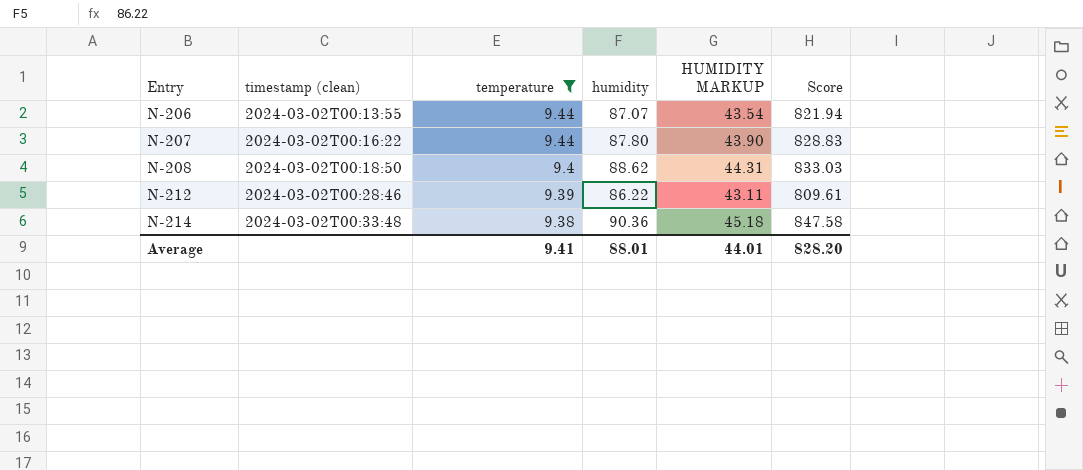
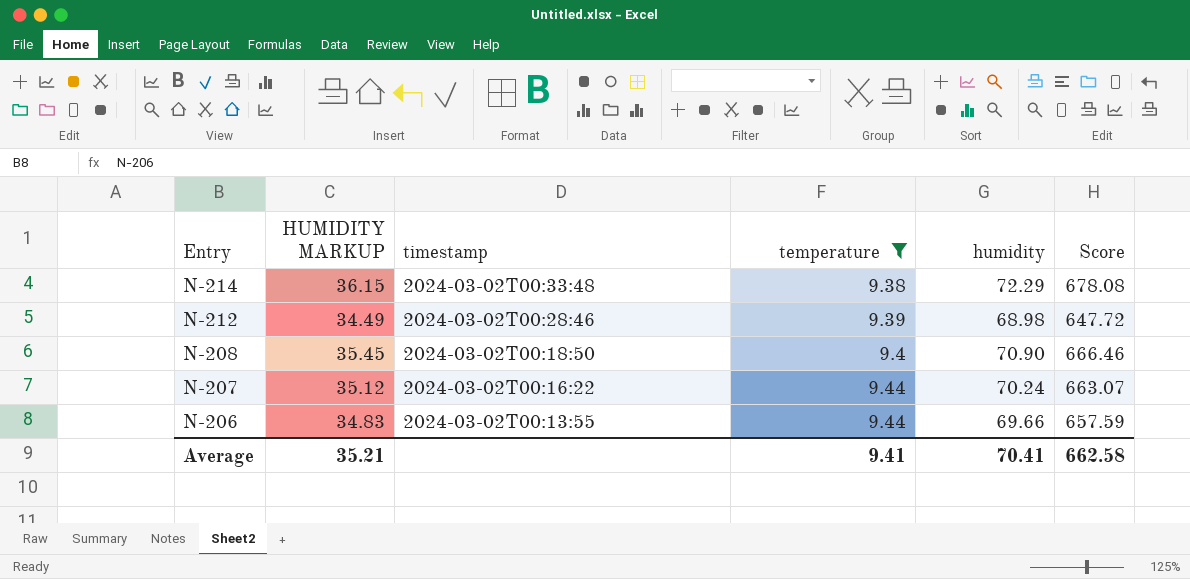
row order: Entry ascending -> Entry descending
column HUMIDITY MARKUP | position: 5 -> 2
column name: timestamp (clean) -> timestamp
N-214 | HUMIDITY MARKUP: 45.18 -> 36.15
N-214 | humidity: 90.36 -> 72.29
N-214 | Score: 847.58 -> 678.08
N-212 | HUMIDITY MARKUP: 43.11 -> 34.49
N-212 | humidity: 86.22 -> 68.98
N-212 | Score: 809.61 -> 647.72
N-208 | HUMIDITY MARKUP: 44.31 -> 35.45
N-208 | humidity: 88.62 -> 70.90
N-208 | Score: 833.03 -> 666.46
N-207 | HUMIDITY MARKUP: 43.90 -> 35.12
N-207 | humidity: 87.80 -> 70.24
N-207 | Score: 828.83 -> 663.07
N-206 | HUMIDITY MARKUP: 43.54 -> 34.83
N-206 | humidity: 87.07 -> 69.66
N-206 | Score: 821.94 -> 657.59
Average | HUMIDITY MARKUP: 44.01 -> 35.21
Average | humidity: 88.01 -> 70.41
Average | Score: 828.20 -> 662.58

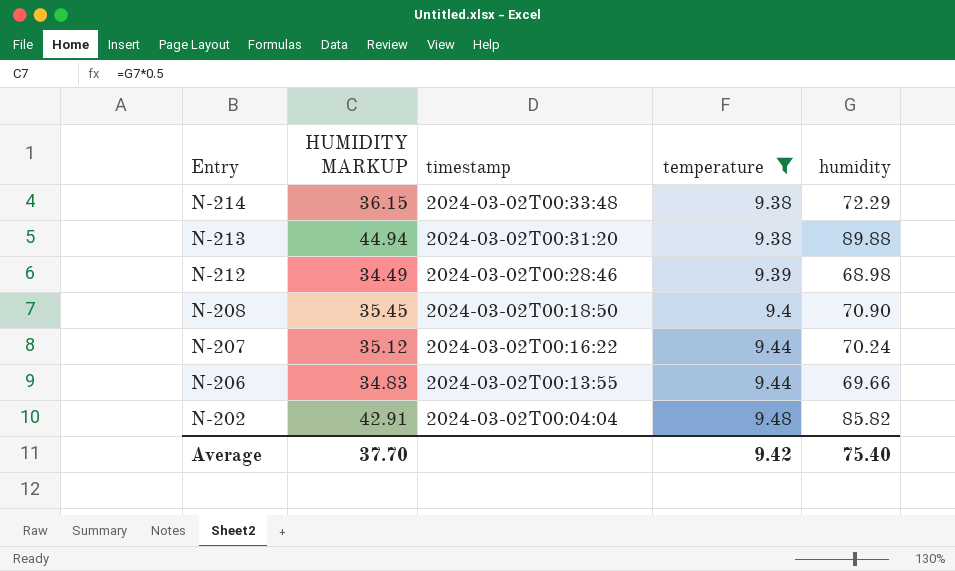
column Score | formula: [temperature] * [humidity] -> none
row N-213: none -> 44.94 | 2024-03-02T00:31:20 | 9.38 | 89.88
row N-202: none -> 42.91 | 2024-03-02T00:04:04 | 9.48 | 85.82
Average | HUMIDITY MARKUP: 35.21 -> 37.70
Average | temperature: 9.41 -> 9.42
Average | humidity: 70.41 -> 75.40

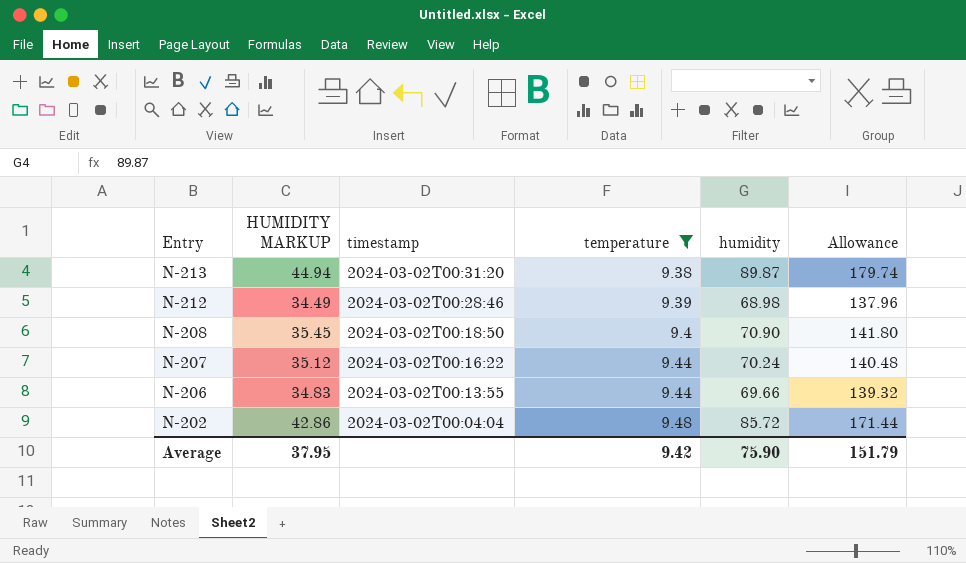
column Allowance | formula: none -> [humidity] * 2
row N-214: 36.15 | 2024-03-02T00:33:48 | 9.38 | 72.29 -> none
N-213 | humidity: 89.88 -> 89.87
N-202 | HUMIDITY MARKUP: 42.91 -> 42.86
N-202 | humidity: 85.82 -> 85.72
Average | HUMIDITY MARKUP: 37.70 -> 37.95
Average | humidity: 75.40 -> 75.90

